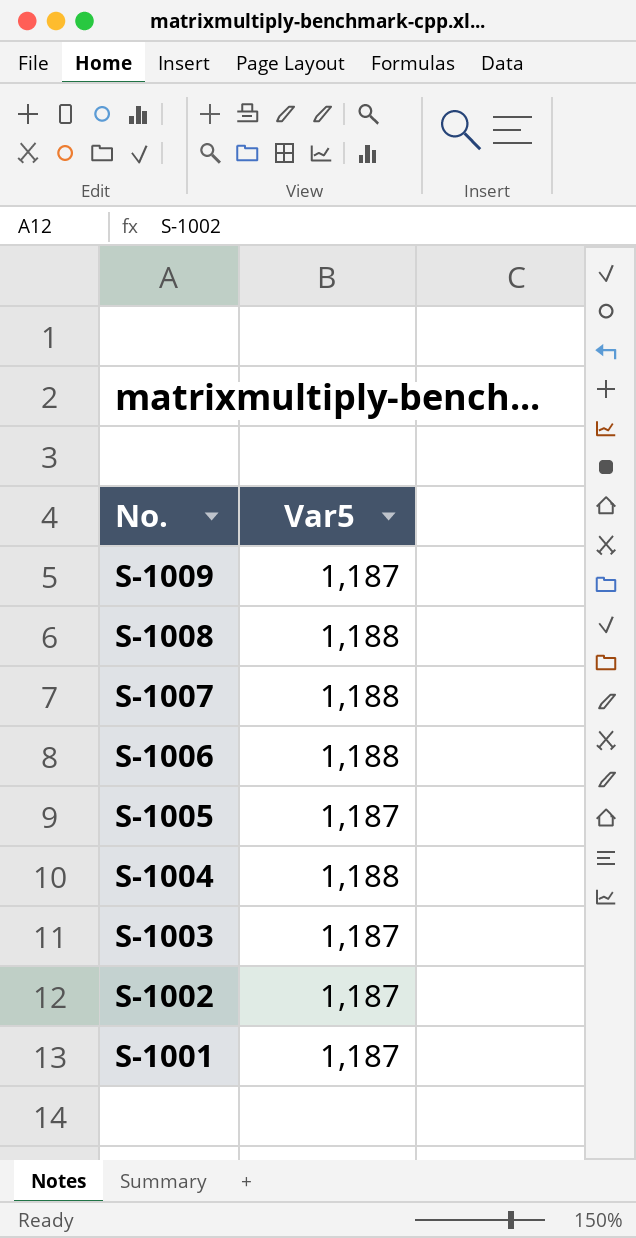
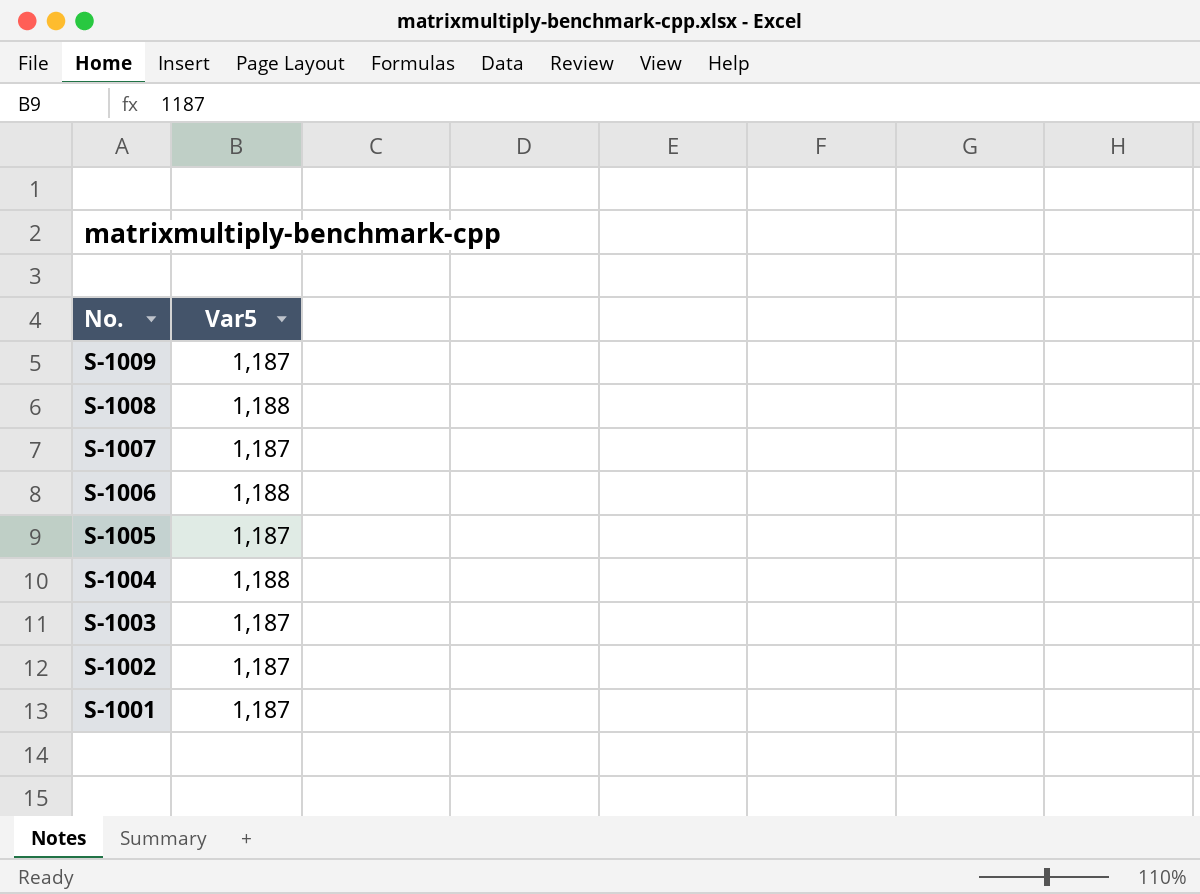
S-1007 | Var5: 1,188 -> 1,187

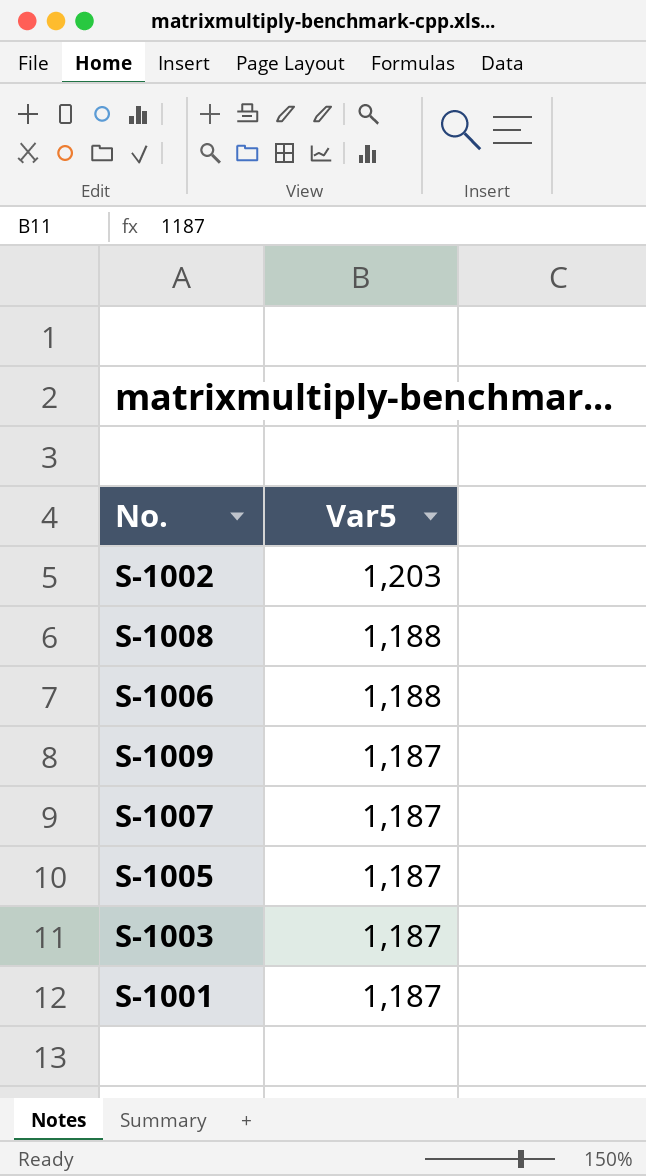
row order: No. descending -> Var5 descending
row S-1004: 1,188 -> none
S-1002 | Var5: 1,187 -> 1,203

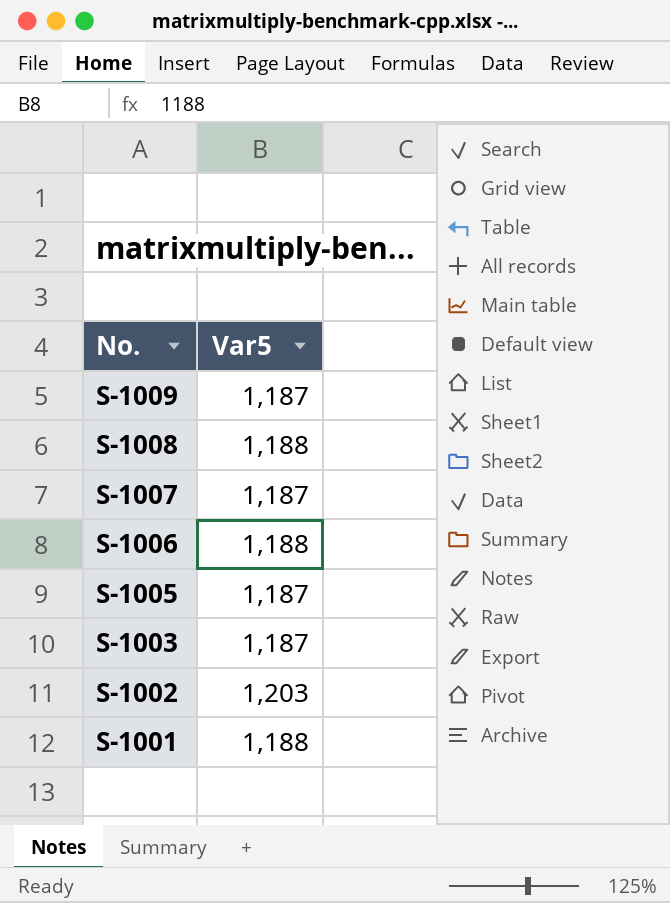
row order: Var5 descending -> No. descending
S-1001 | Var5: 1,187 -> 1,188

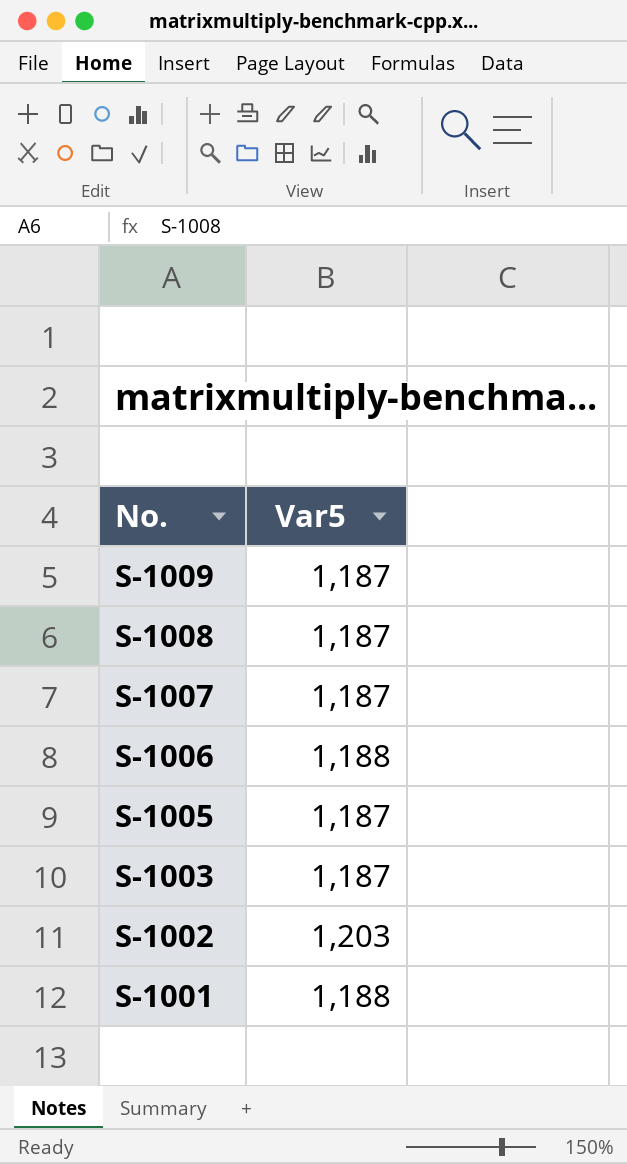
S-1008 | Var5: 1,188 -> 1,187

